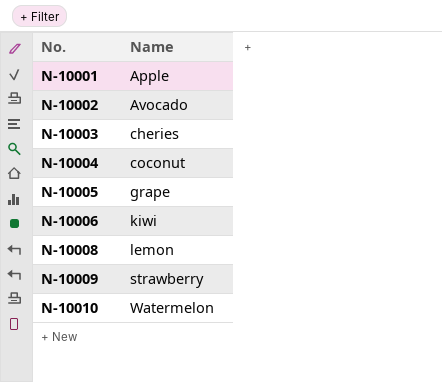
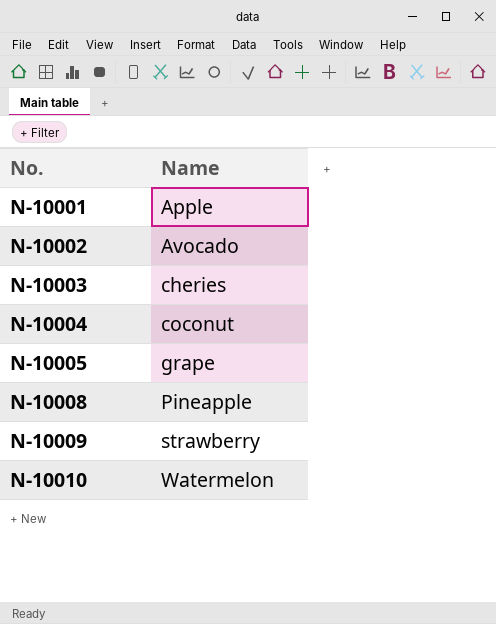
row N-10006: kiwi -> none
N-10008 | Name: lemon -> Pineapple

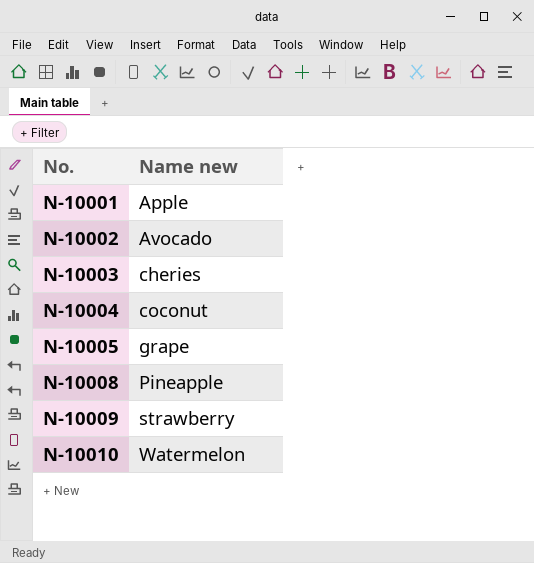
column name: Name -> Name new

